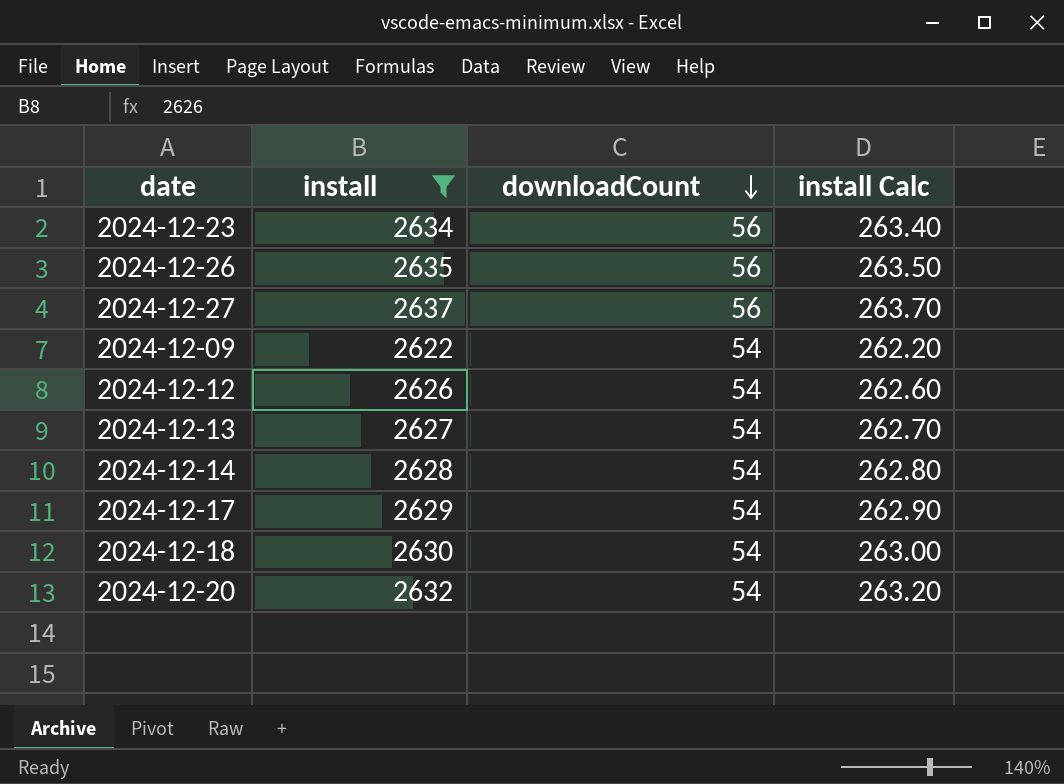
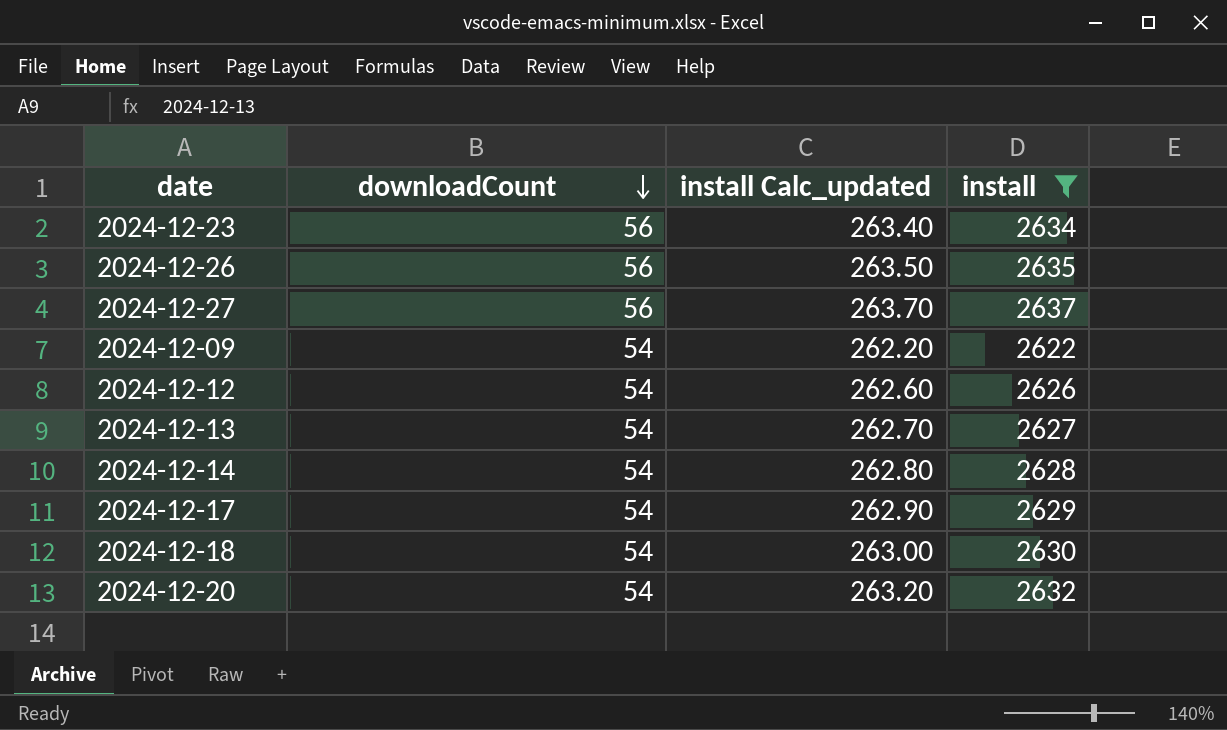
column name: install Calc -> install Calc_updated
column install | position: 2 -> 4

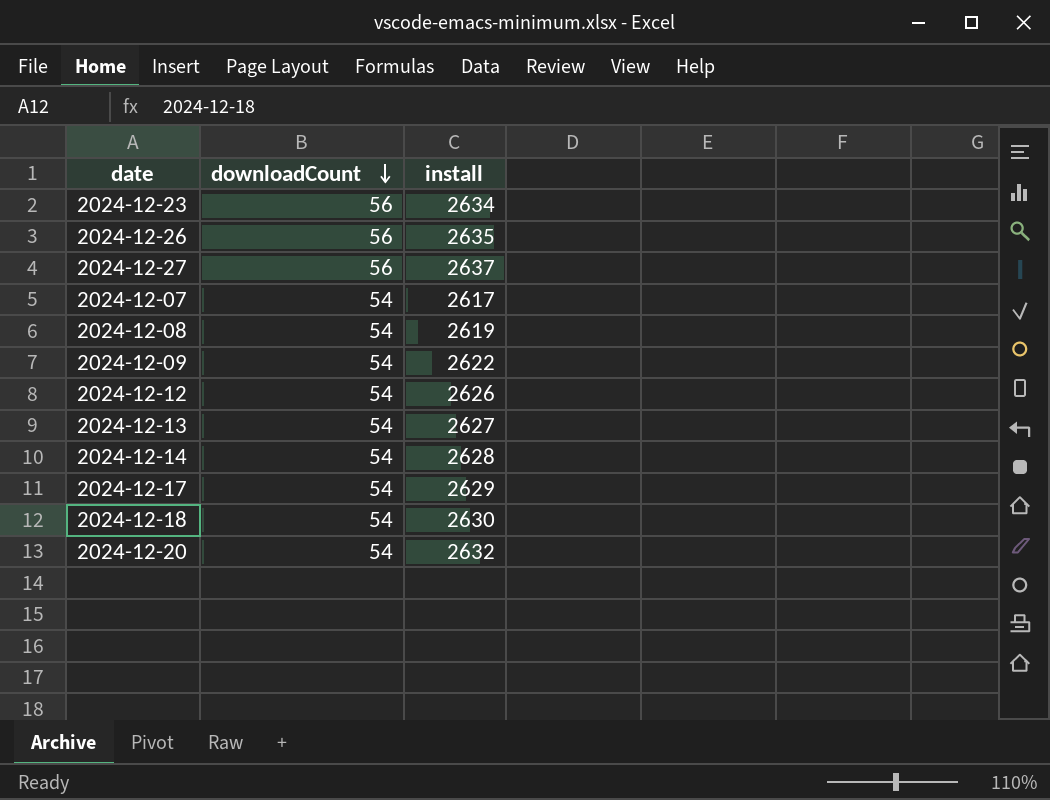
filter: install >= 2622 -> none
column install Calc_updated | formula: [install] * 0.1 -> none

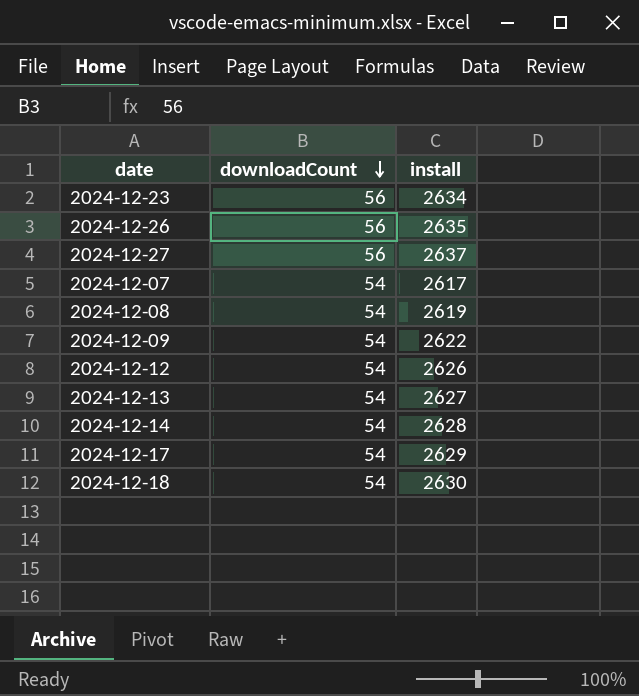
row 2024-12-20: 54 | 2632 -> none

